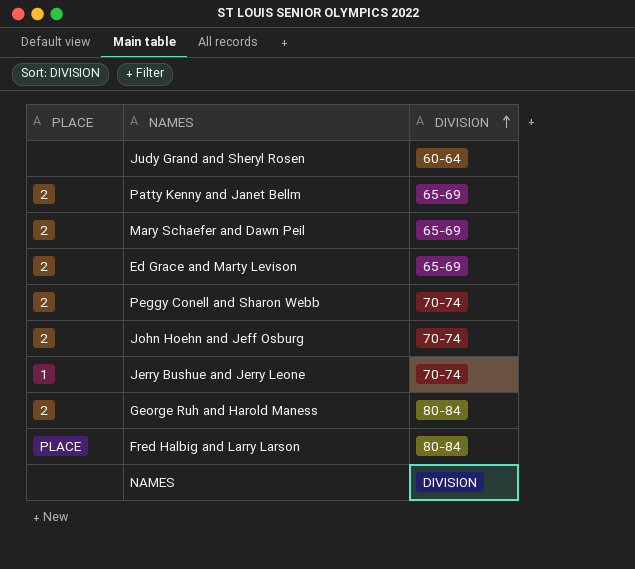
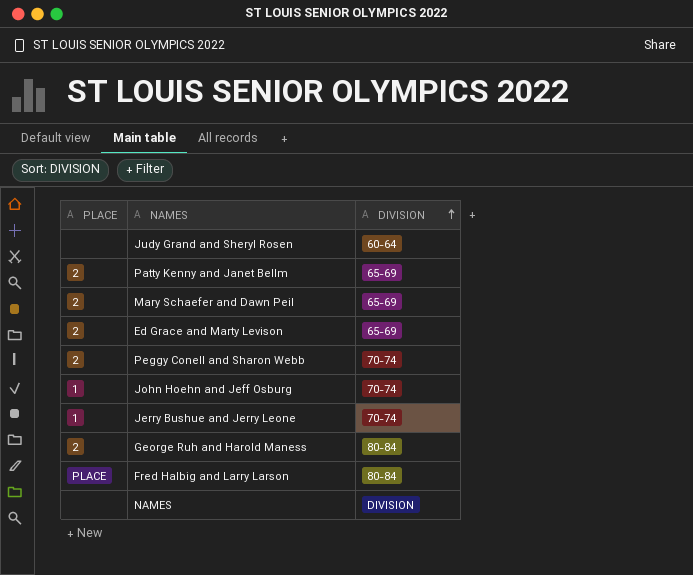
John Hoehn and Jeff Osburg | PLACE: 2 -> 1

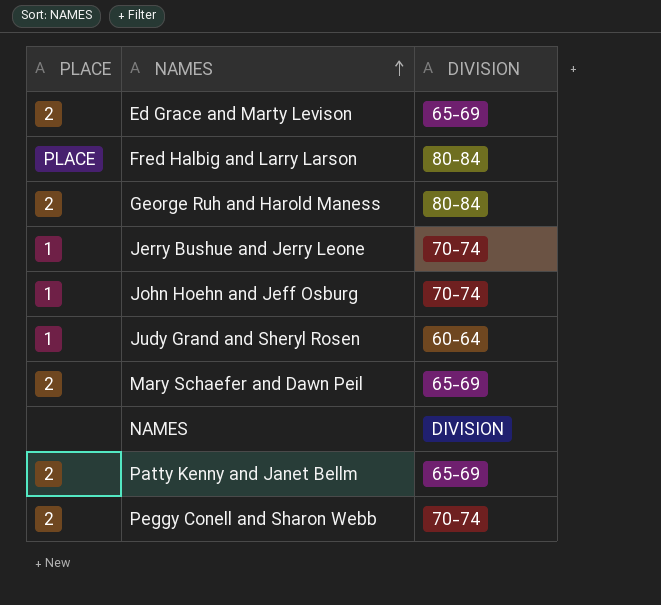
row order: DIVISION ascending -> NAMES ascending
Judy Grand and Sheryl Rosen | PLACE: none -> 1

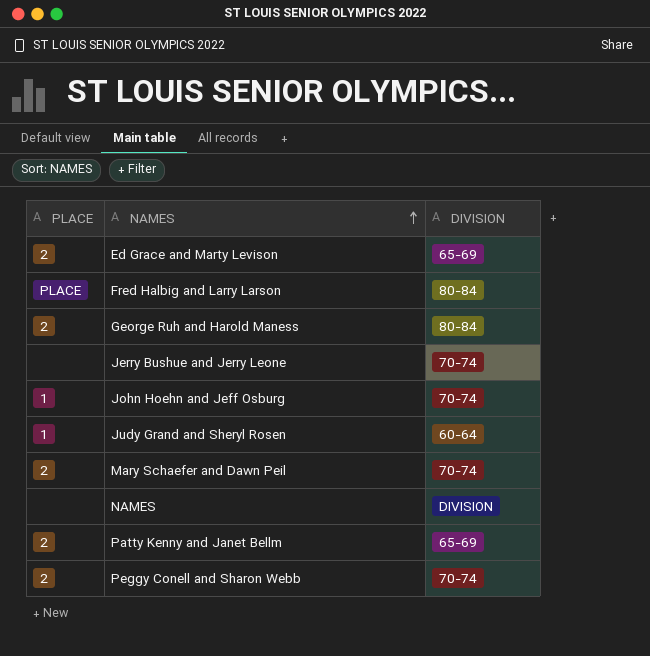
Jerry Bushue and Jerry Leone | PLACE: 1 -> none
Mary Schaefer and Dawn Peil | DIVISION: 65-69 -> 70-74

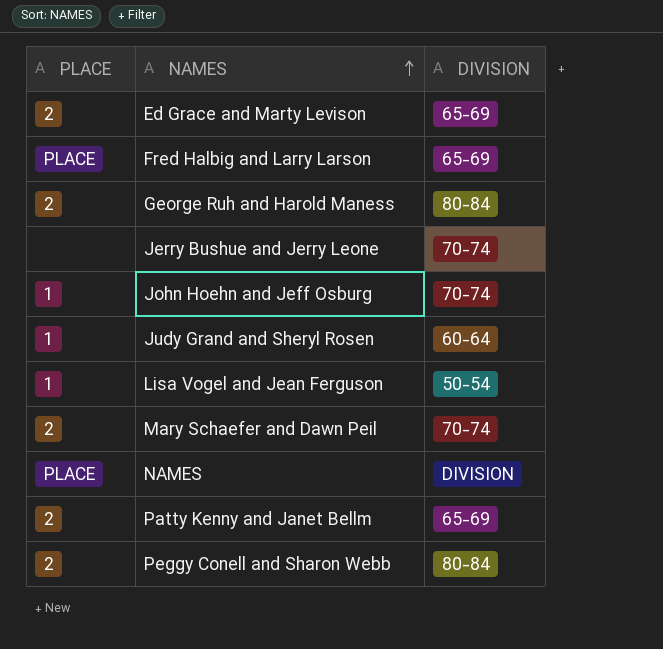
Fred Halbig and Larry Larson | DIVISION: 80-84 -> 65-69
row Lisa Vogel and Jean Ferguson: none -> 1 | 50-54
NAMES | PLACE: none -> PLACE
Peggy Conell and Sharon Webb | DIVISION: 70-74 -> 80-84

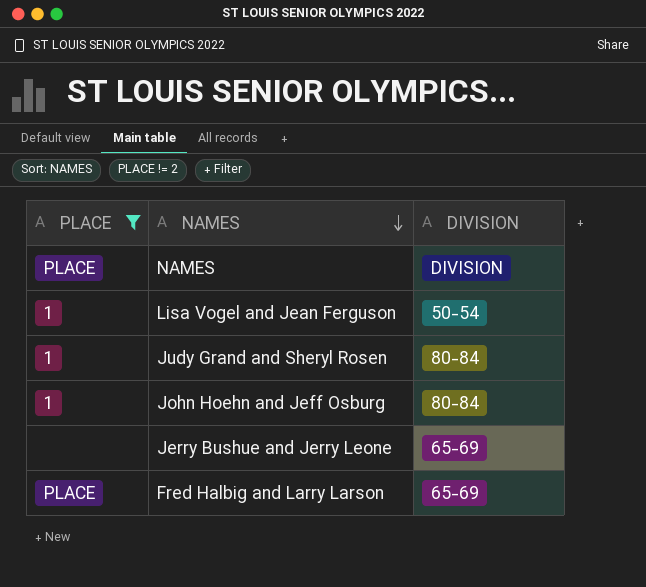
filter: none -> PLACE != 2
row order: NAMES ascending -> NAMES descending
Judy Grand and Sheryl Rosen | DIVISION: 60-64 -> 80-84
John Hoehn and Jeff Osburg | DIVISION: 70-74 -> 80-84
Jerry Bushue and Jerry Leone | DIVISION: 70-74 -> 65-69

